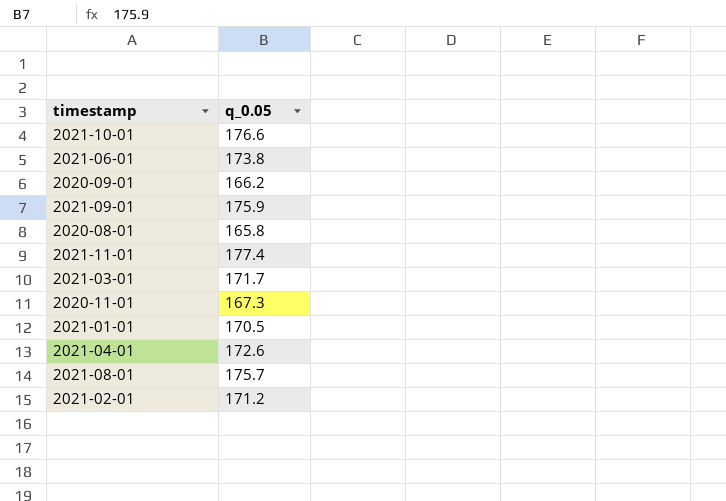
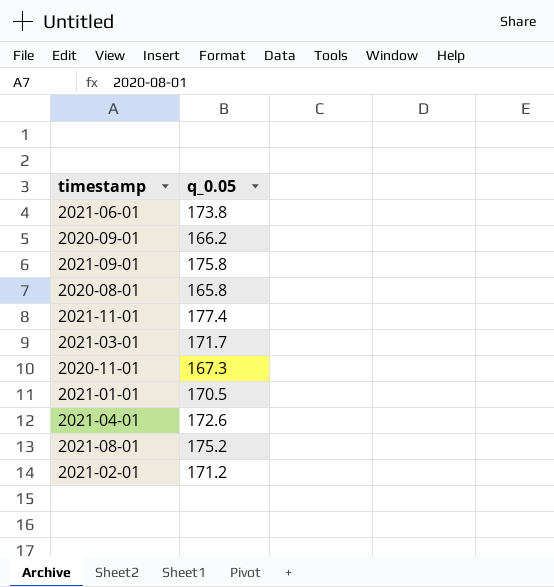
row 2021-10-01: 176.6 -> none
2021-09-01 | q_0.05: 175.9 -> 175.8
2021-08-01 | q_0.05: 175.7 -> 175.2

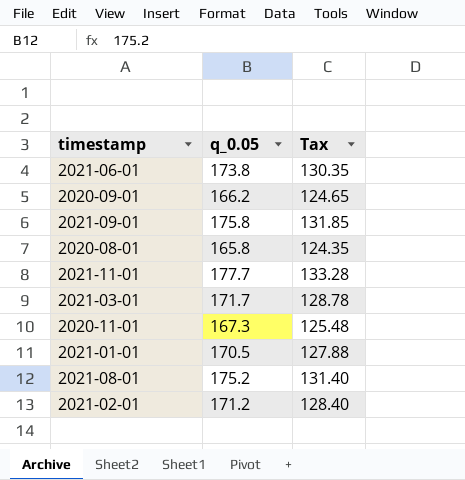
column Tax | formula: none -> [q_0.05] * 0.75
row 2021-04-01: 172.6 -> none
2021-11-01 | q_0.05: 177.4 -> 177.7

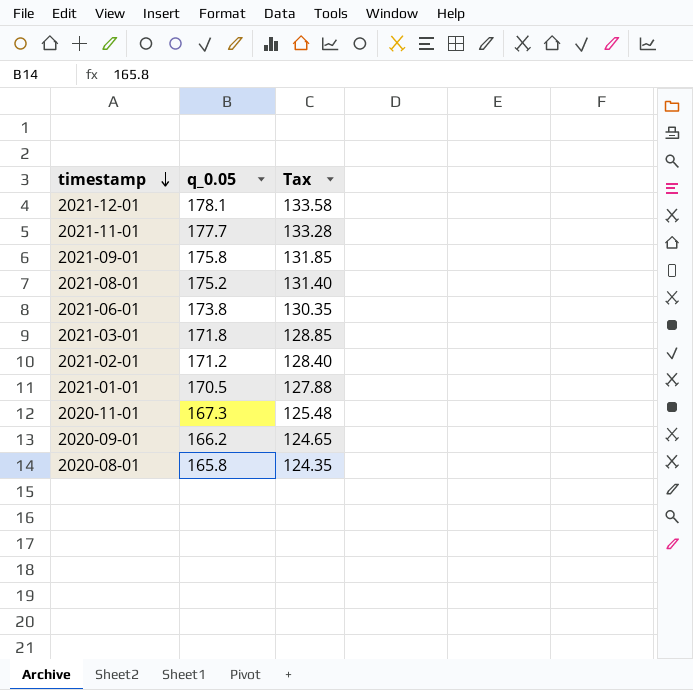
row order: none -> timestamp descending
row 2021-12-01: none -> 178.1 | 133.58
2021-03-01 | q_0.05: 171.7 -> 171.8
2021-03-01 | Tax: 128.78 -> 128.85

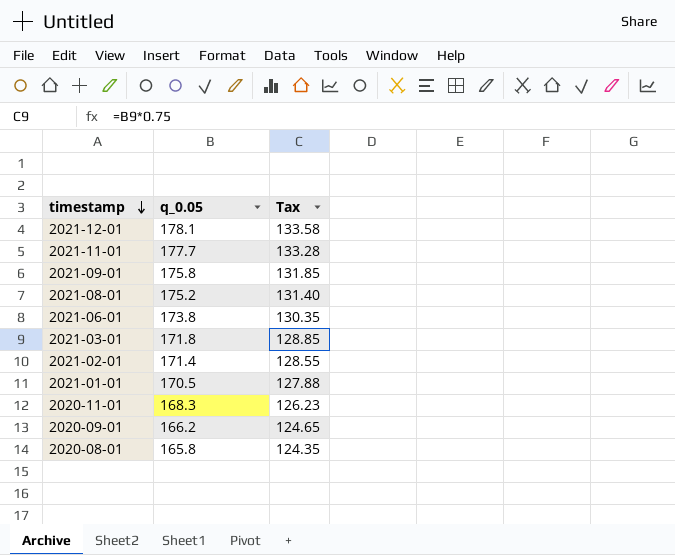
2021-02-01 | q_0.05: 171.2 -> 171.4
2021-02-01 | Tax: 128.40 -> 128.55
2020-11-01 | q_0.05: 167.3 -> 168.3
2020-11-01 | Tax: 125.48 -> 126.23

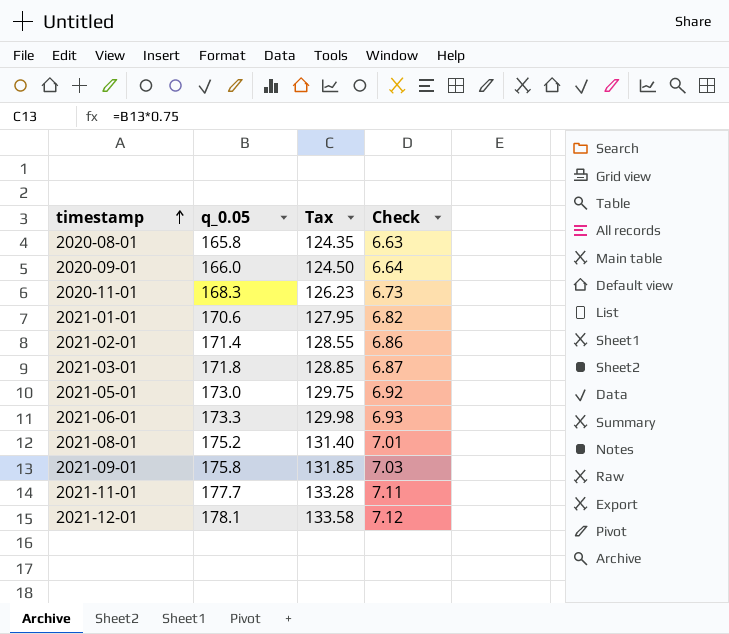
row order: timestamp descending -> timestamp ascending
column Check | formula: none -> [q_0.05] * 0.04
2020-09-01 | q_0.05: 166.2 -> 166.0
2020-09-01 | Tax: 124.65 -> 124.50
2021-01-01 | q_0.05: 170.5 -> 170.6
2021-01-01 | Tax: 127.88 -> 127.95
row 2021-05-01: none -> 173.0 | 129.75 | 6.92
2021-06-01 | q_0.05: 173.8 -> 173.3
2021-06-01 | Tax: 130.35 -> 129.98

